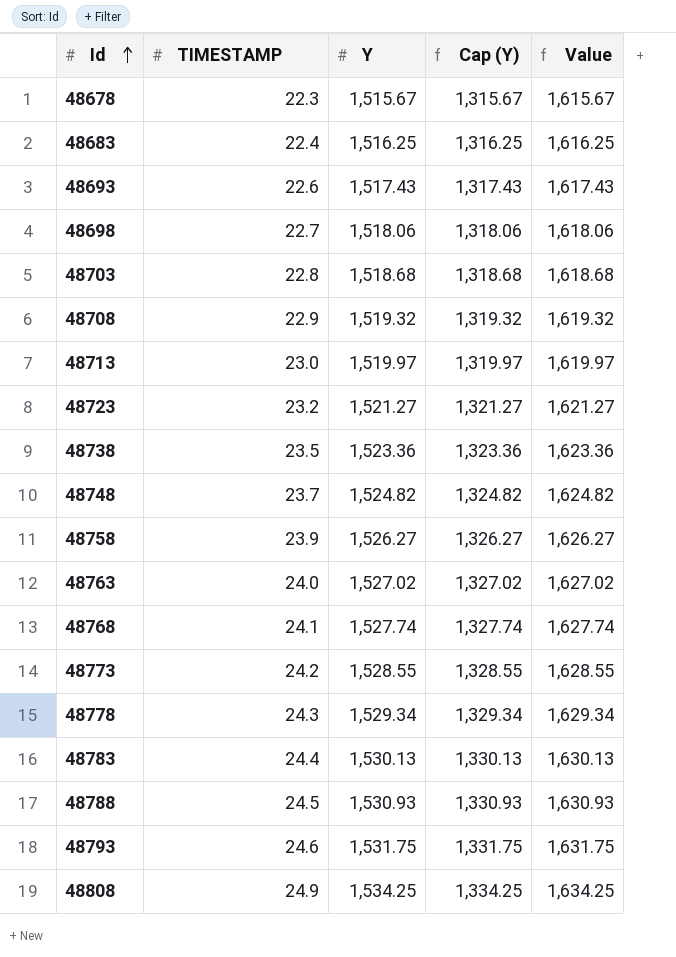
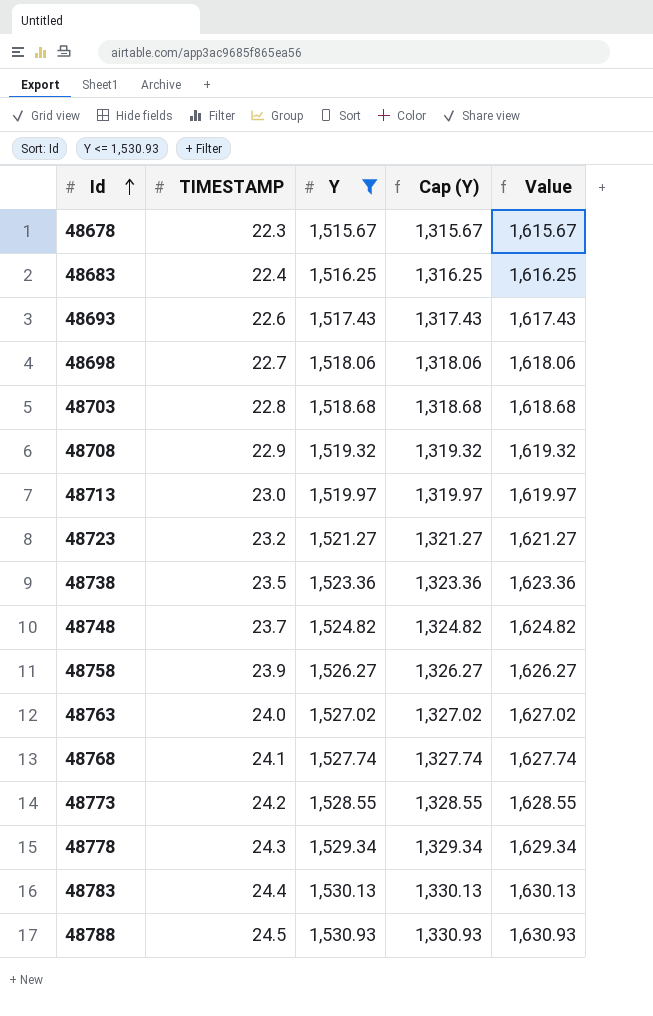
filter: none -> Y <= 1,530.93

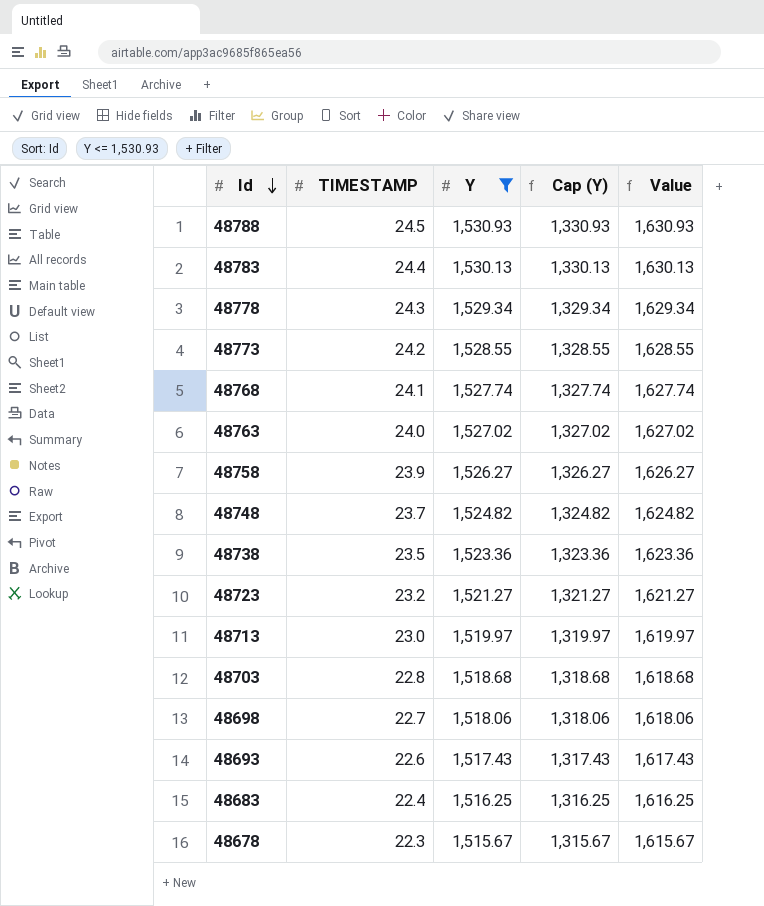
row order: Id ascending -> Id descending
row 48708: 22.9 | 1,519.32 | 1,319.32 | 1,619.32 -> none

